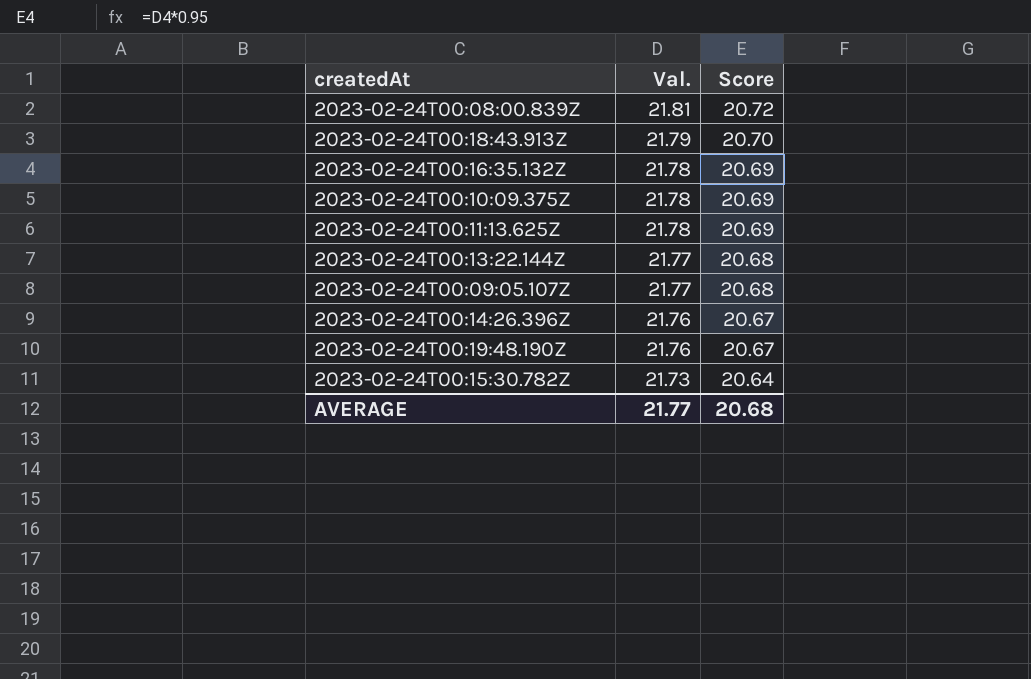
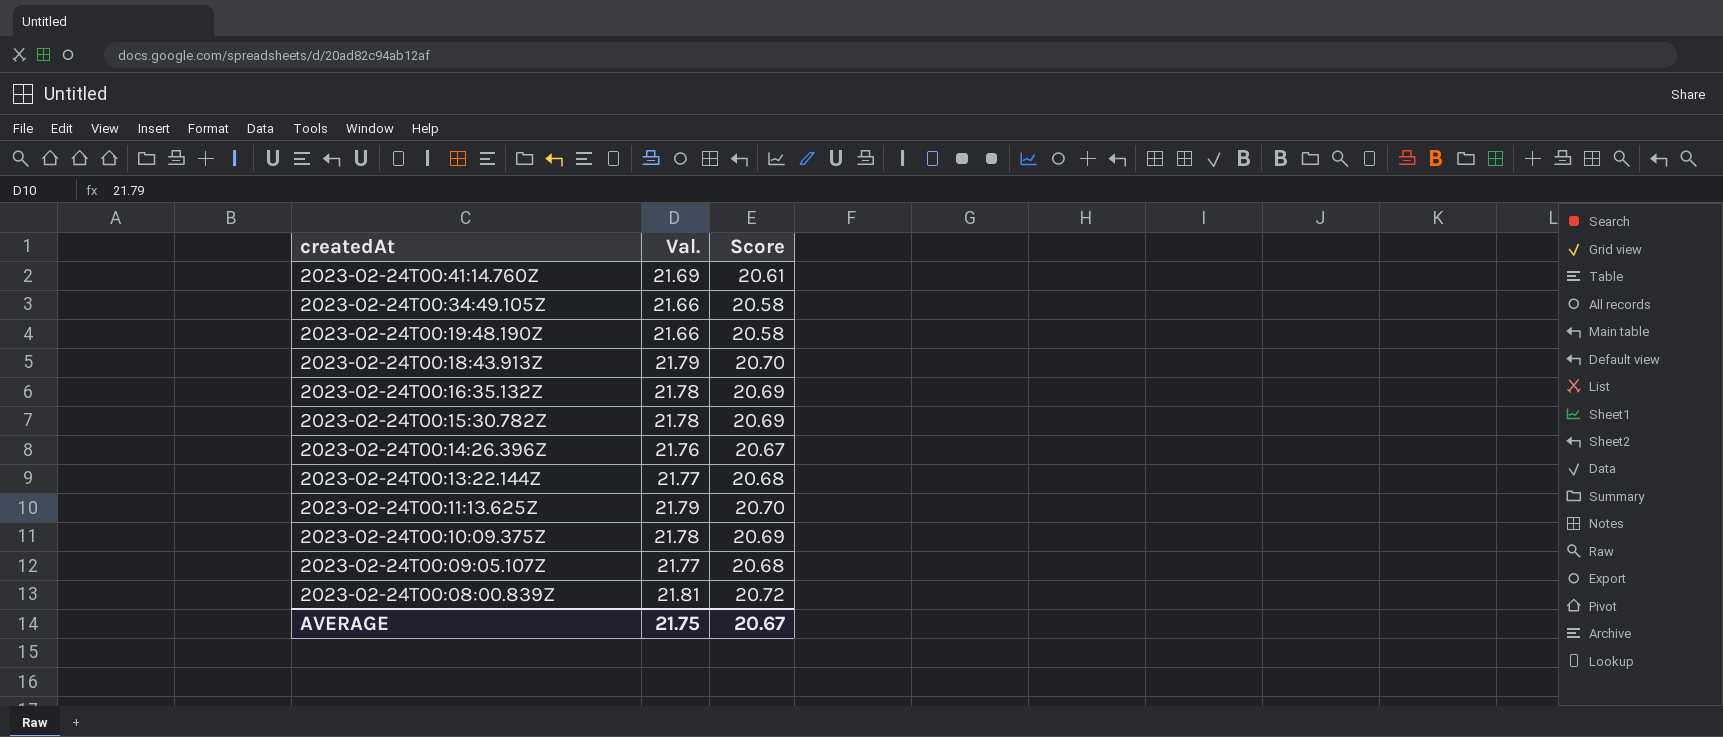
row order: Val. descending -> createdAt descending
row 2023-02-24T00:41:14.760Z: none -> 21.69 | 20.61
row 2023-02-24T00:34:49.105Z: none -> 21.66 | 20.58
2023-02-24T00:19:48.190Z | Val.: 21.76 -> 21.66
2023-02-24T00:19:48.190Z | Score: 20.67 -> 20.58
2023-02-24T00:15:30.782Z | Val.: 21.73 -> 21.78
2023-02-24T00:15:30.782Z | Score: 20.64 -> 20.69
2023-02-24T00:11:13.625Z | Val.: 21.78 -> 21.79
2023-02-24T00:11:13.625Z | Score: 20.69 -> 20.70
AVERAGE | Val.: 21.77 -> 21.75
AVERAGE | Score: 20.68 -> 20.67

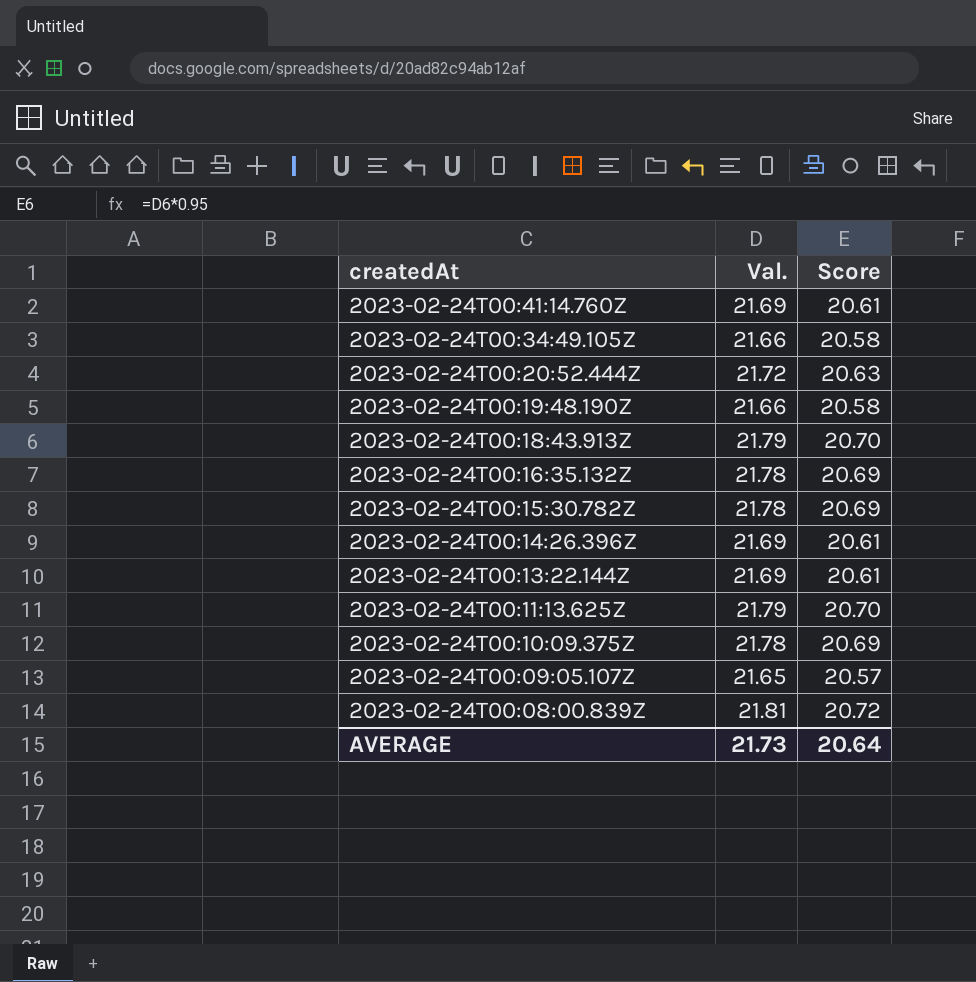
row 2023-02-24T00:20:52.444Z: none -> 21.72 | 20.63
2023-02-24T00:14:26.396Z | Val.: 21.76 -> 21.69
2023-02-24T00:14:26.396Z | Score: 20.67 -> 20.61
2023-02-24T00:13:22.144Z | Val.: 21.77 -> 21.69
2023-02-24T00:13:22.144Z | Score: 20.68 -> 20.61
2023-02-24T00:09:05.107Z | Val.: 21.77 -> 21.65
2023-02-24T00:09:05.107Z | Score: 20.68 -> 20.57
AVERAGE | Val.: 21.75 -> 21.73
AVERAGE | Score: 20.67 -> 20.64

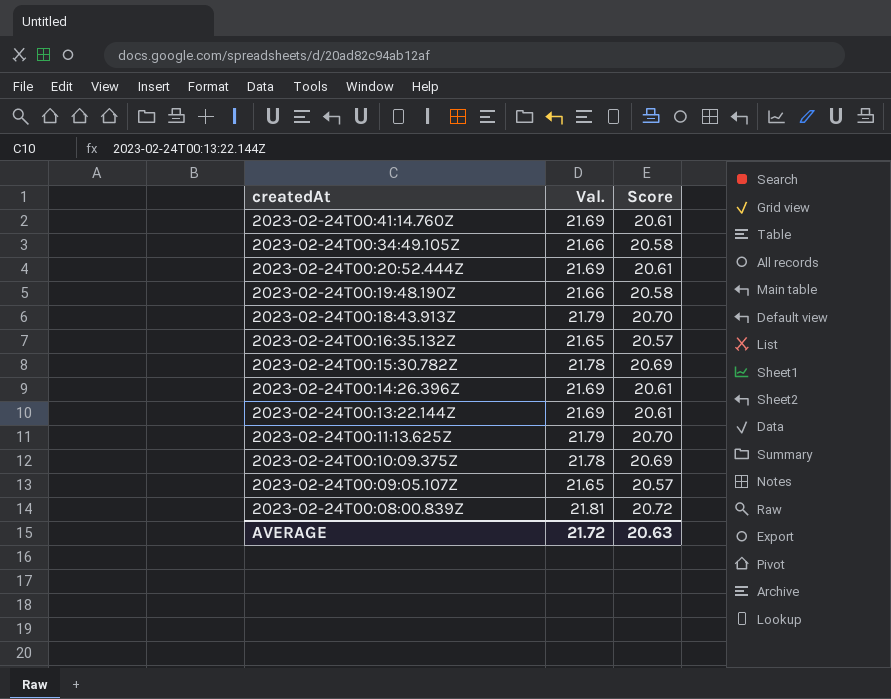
2023-02-24T00:20:52.444Z | Val.: 21.72 -> 21.69
2023-02-24T00:20:52.444Z | Score: 20.63 -> 20.61
2023-02-24T00:16:35.132Z | Val.: 21.78 -> 21.65
2023-02-24T00:16:35.132Z | Score: 20.69 -> 20.57
AVERAGE | Val.: 21.73 -> 21.72
AVERAGE | Score: 20.64 -> 20.63

